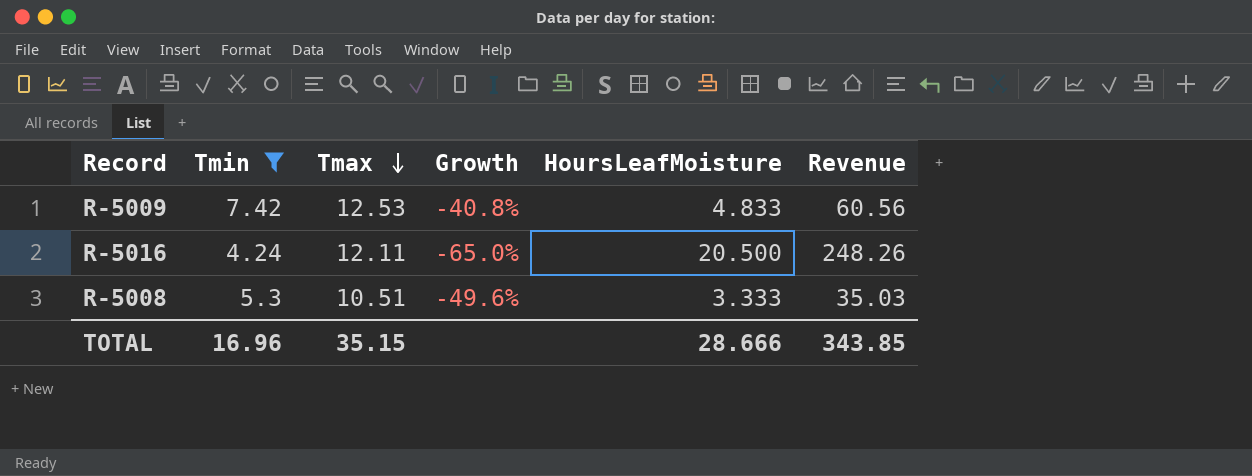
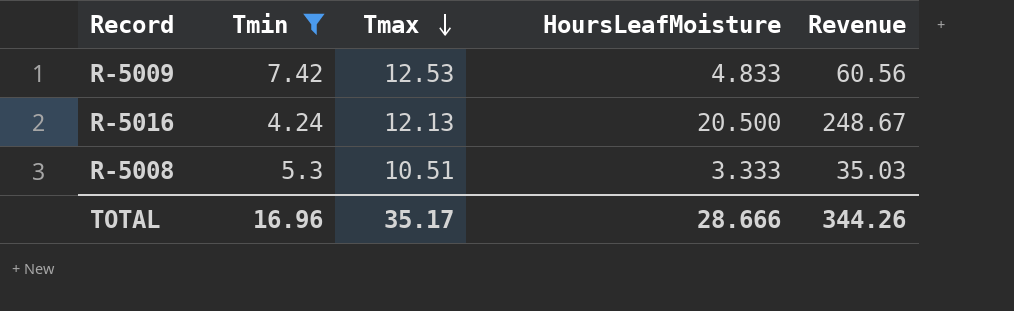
column Growth | formula: ([Tmin] - [Tmax]) / [Tmax] -> none
R-5016 | Tmax: 12.11 -> 12.13
R-5016 | Revenue: 248.26 -> 248.67
TOTAL | Tmax: 35.15 -> 35.17
TOTAL | Revenue: 343.85 -> 344.26

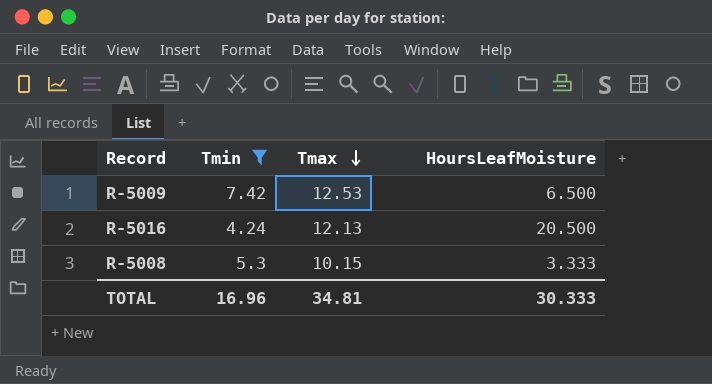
column Revenue | formula: [Tmax] * [HoursLeafMoisture] -> none
R-5009 | HoursLeafMoisture: 4.833 -> 6.500
R-5008 | Tmax: 10.51 -> 10.15
TOTAL | Tmax: 35.17 -> 34.81
TOTAL | HoursLeafMoisture: 28.666 -> 30.333

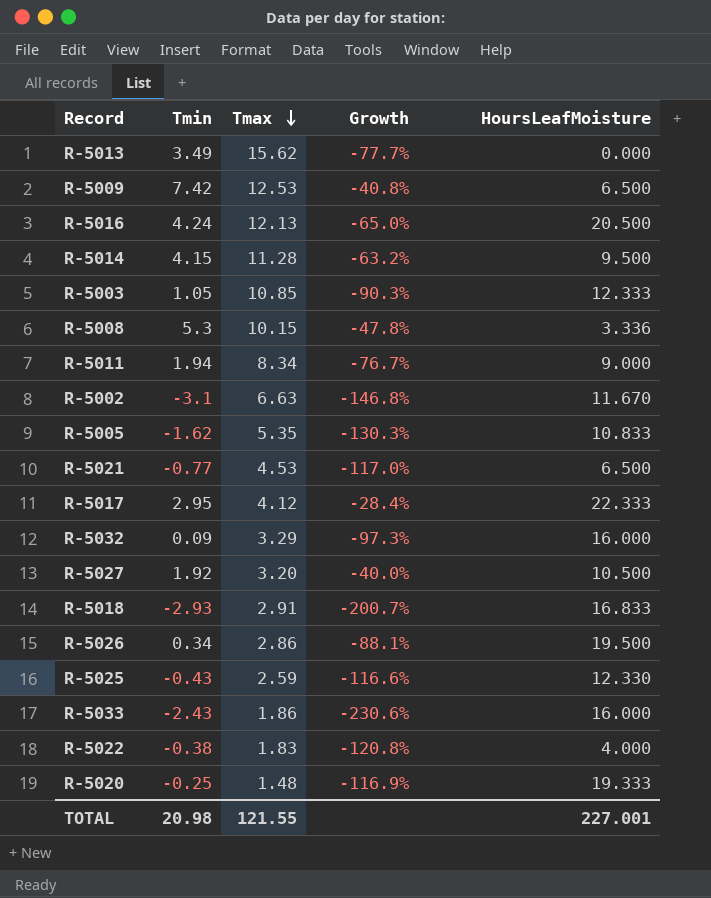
filter: Tmin >= 4.24 -> none
column Growth | formula: none -> ([Tmin] - [Tmax]) / [Tmax]
R-5008 | HoursLeafMoisture: 3.333 -> 3.336
TOTAL | Tmin: 16.96 -> 20.98
TOTAL | Tmax: 34.81 -> 121.55
TOTAL | HoursLeafMoisture: 30.333 -> 227.001

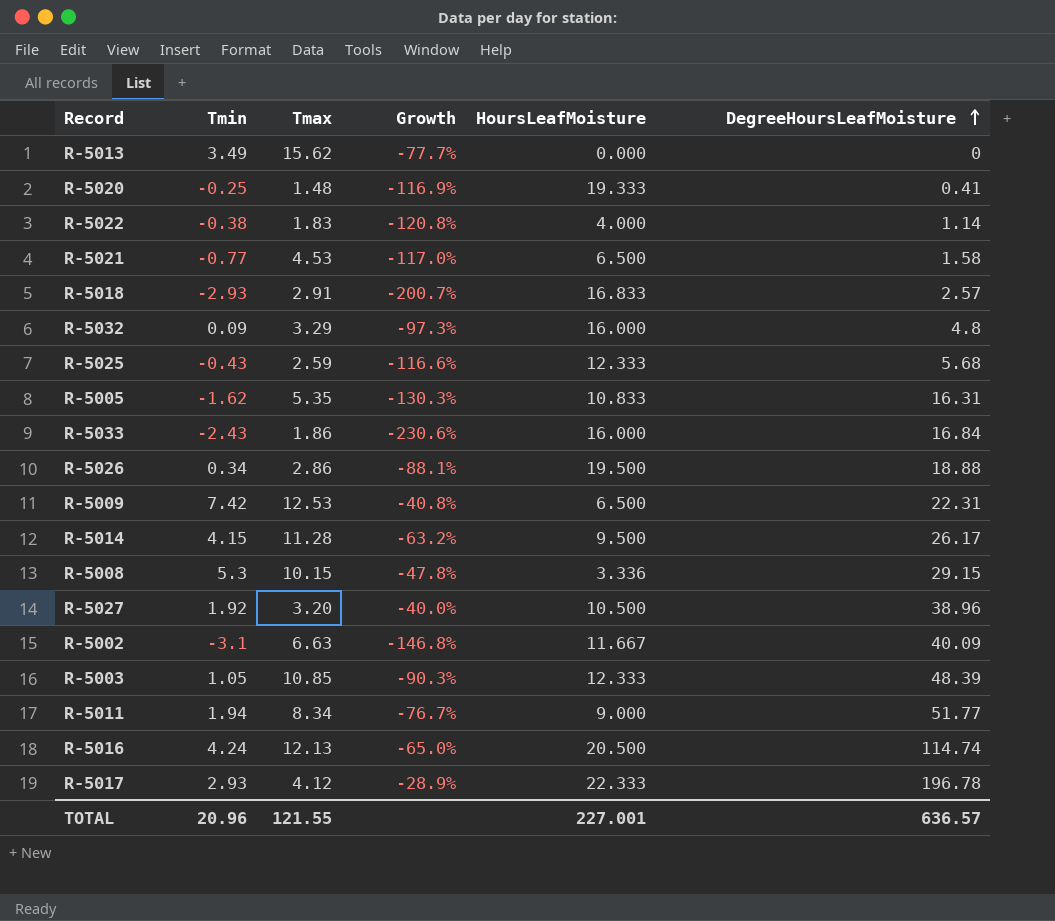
row order: Tmax descending -> DegreeHoursLeafMoisture ascending
column DegreeHoursLeafMoisture | position: none -> 6
R-5025 | HoursLeafMoisture: 12.330 -> 12.333
R-5002 | HoursLeafMoisture: 11.670 -> 11.667
R-5017 | Tmin: 2.95 -> 2.93
R-5017 | Growth: -28.4% -> -28.9%
TOTAL | Tmin: 20.98 -> 20.96

